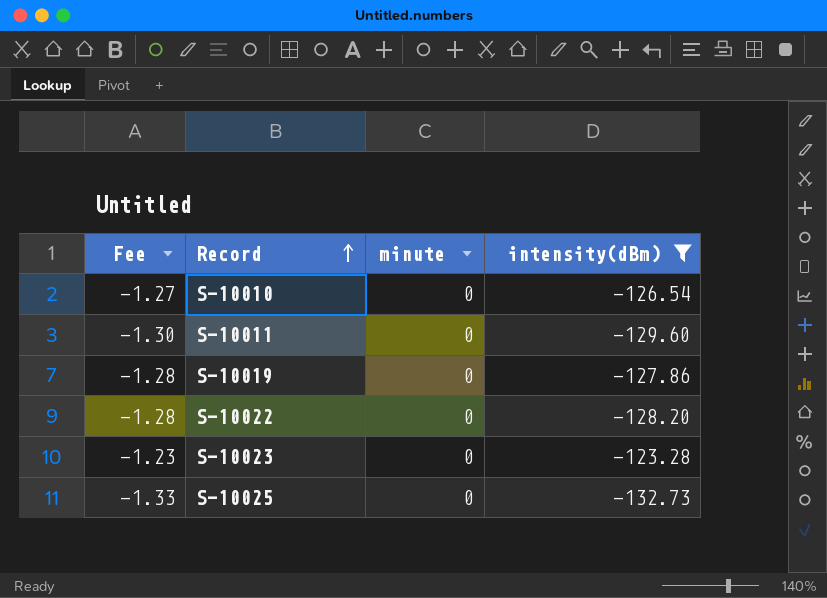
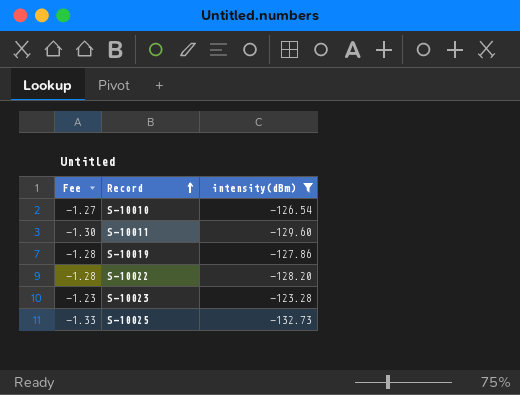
column minute | position: 3 -> none

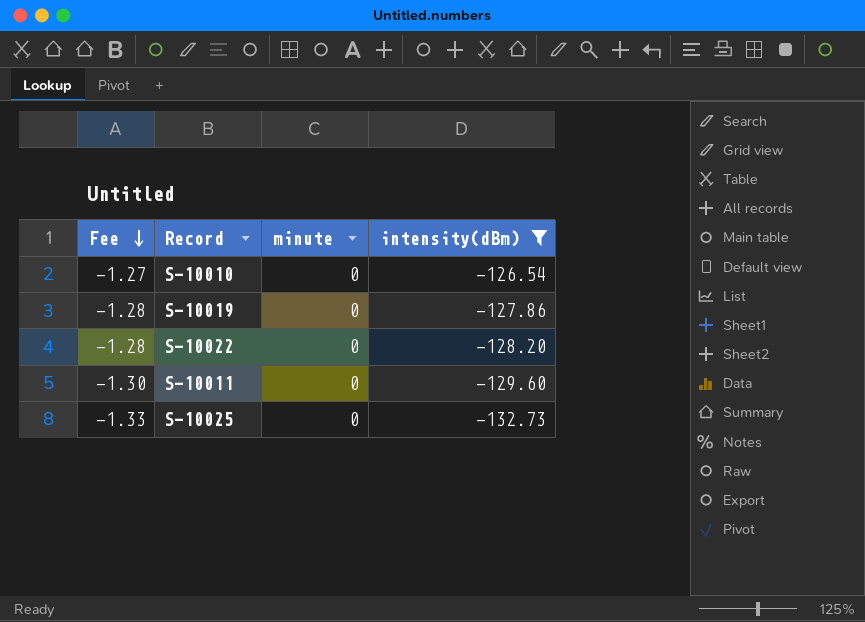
row order: Record ascending -> Fee descending
column minute | position: none -> 3
row S-10023: -1.23 | -123.28 -> none

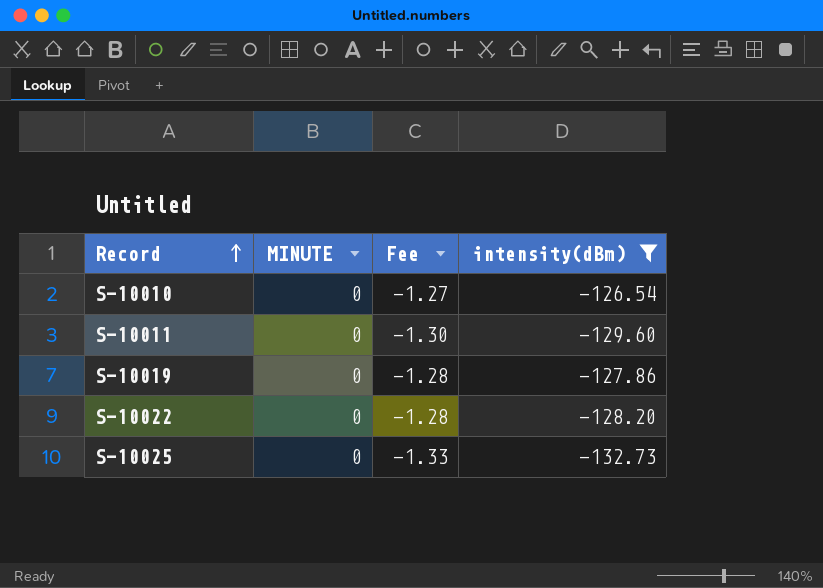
row order: Fee descending -> Record ascending
column name: minute -> MINUTE
column Fee | position: 1 -> 3

